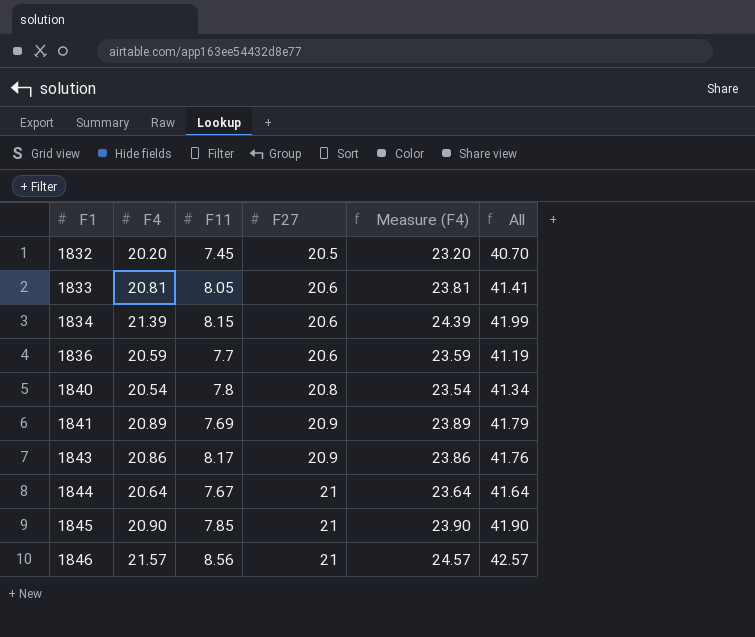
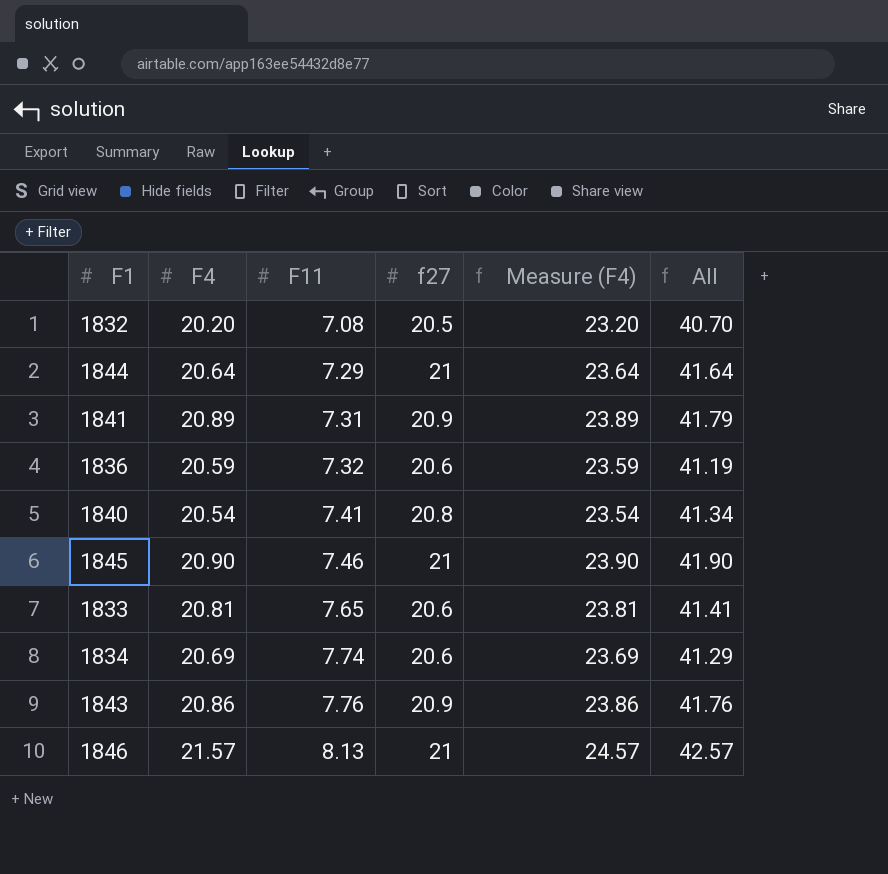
row order: F1 ascending -> F11 ascending
column name: F27 -> f27
1832 | F11: 7.45 -> 7.08
1844 | F11: 7.67 -> 7.29
1841 | F11: 7.69 -> 7.31
1836 | F11: 7.7 -> 7.32
1840 | F11: 7.8 -> 7.41
1845 | F11: 7.85 -> 7.46
1833 | F11: 8.05 -> 7.65
1834 | F4: 21.39 -> 20.69
1834 | F11: 8.15 -> 7.74
1834 | Measure (F4): 24.39 -> 23.69
1834 | All: 41.99 -> 41.29
1843 | F11: 8.17 -> 7.76
1846 | F11: 8.56 -> 8.13

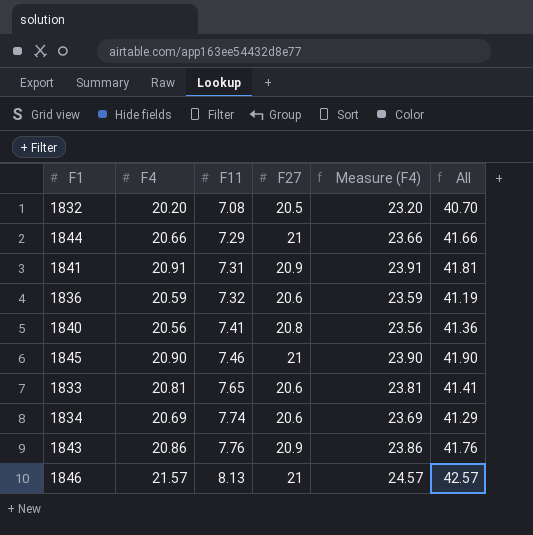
column name: f27 -> F27
1844 | F4: 20.64 -> 20.66
1844 | Measure (F4): 23.64 -> 23.66
1844 | All: 41.64 -> 41.66
1841 | F4: 20.89 -> 20.91
1841 | Measure (F4): 23.89 -> 23.91
1841 | All: 41.79 -> 41.81
1840 | F4: 20.54 -> 20.56
1840 | Measure (F4): 23.54 -> 23.56
1840 | All: 41.34 -> 41.36

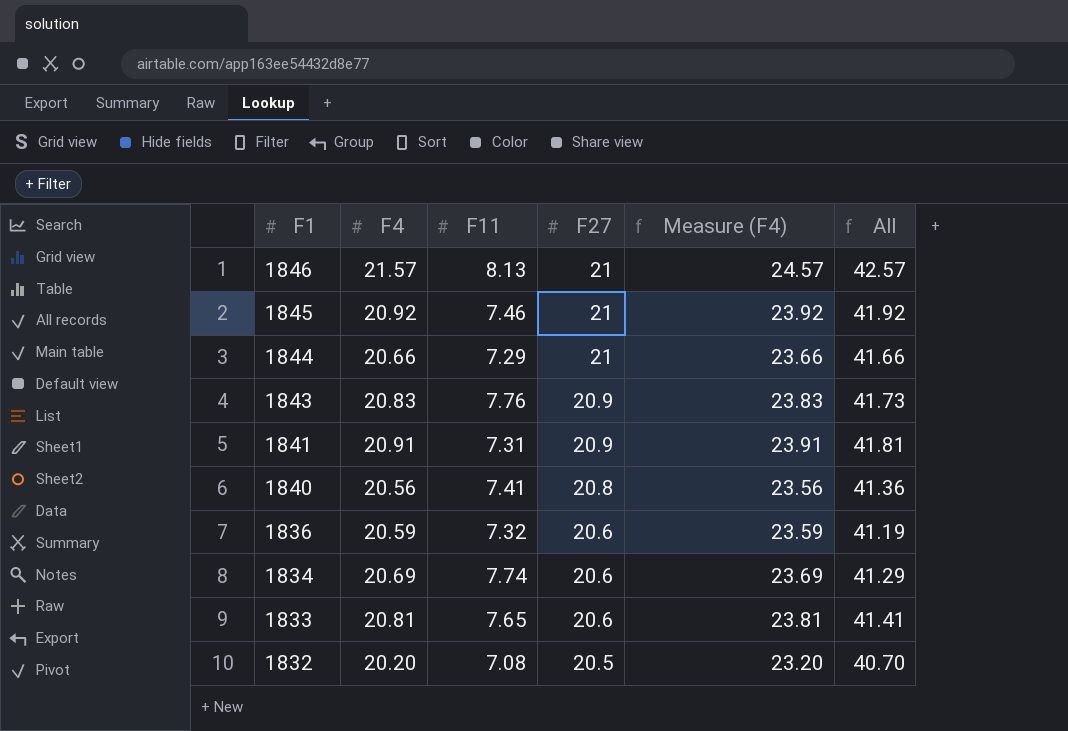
row order: F11 ascending -> F1 descending
1845 | F4: 20.90 -> 20.92
1845 | Measure (F4): 23.90 -> 23.92
1845 | All: 41.90 -> 41.92
1843 | F4: 20.86 -> 20.83
1843 | Measure (F4): 23.86 -> 23.83
1843 | All: 41.76 -> 41.73

